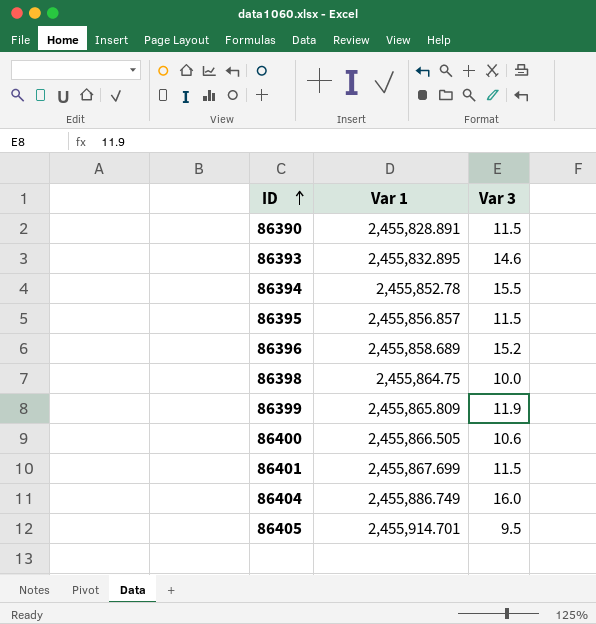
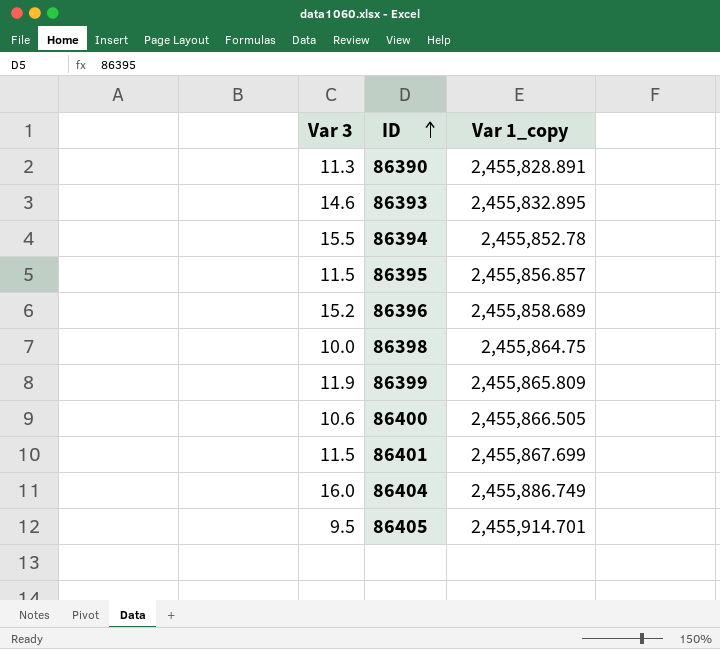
column Var 3 | position: 3 -> 1
column name: Var 1 -> Var 1_copy
86390 | Var 3: 11.5 -> 11.3

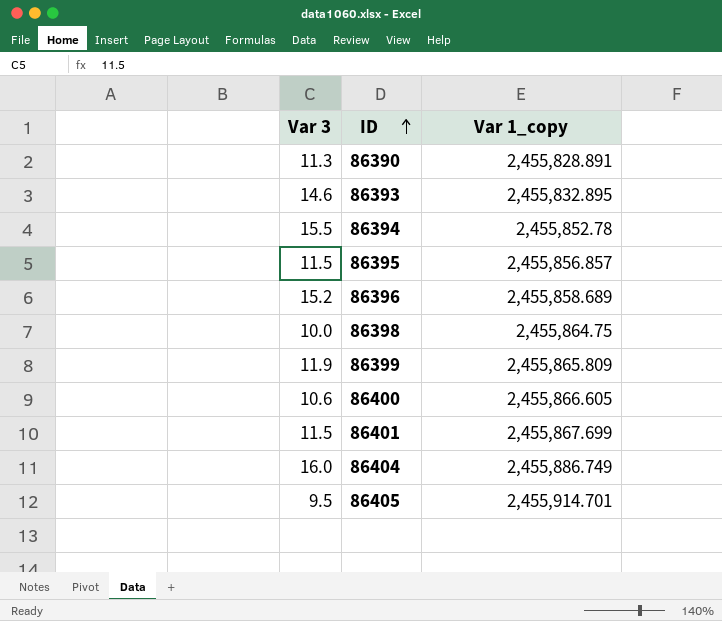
86400 | Var 1_copy: 2,455,866.505 -> 2,455,866.605

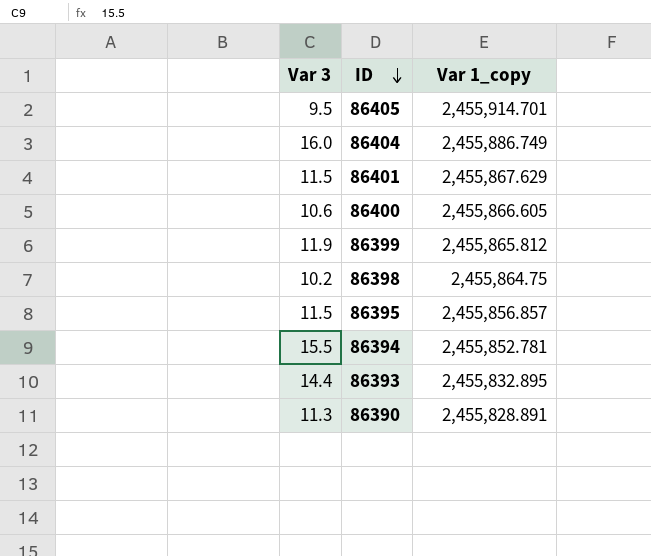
row order: ID ascending -> ID descending
row 86396: 15.2 | 2,455,858.689 -> none
86401 | Var 1_copy: 2,455,867.699 -> 2,455,867.629
86399 | Var 1_copy: 2,455,865.809 -> 2,455,865.812
86398 | Var 3: 10.0 -> 10.2
86394 | Var 1_copy: 2,455,852.78 -> 2,455,852.781
86393 | Var 3: 14.6 -> 14.4

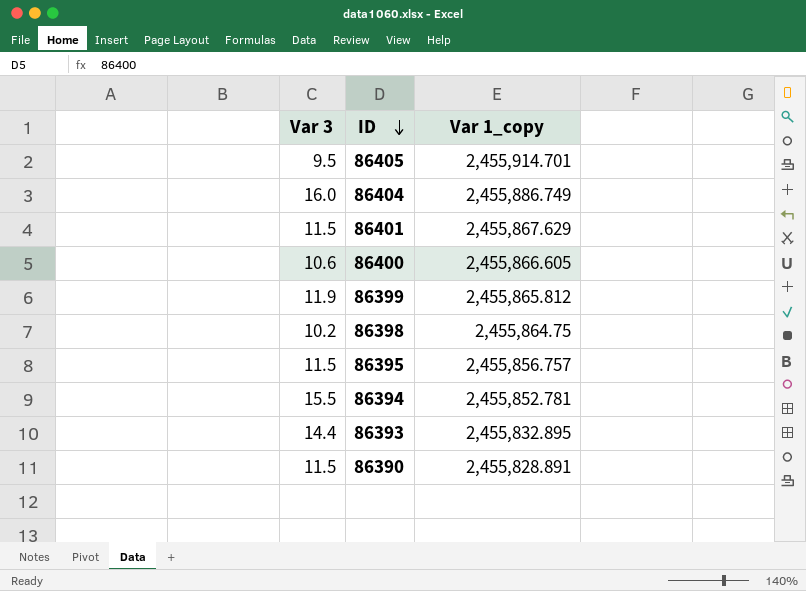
86395 | Var 1_copy: 2,455,856.857 -> 2,455,856.757
86390 | Var 3: 11.3 -> 11.5

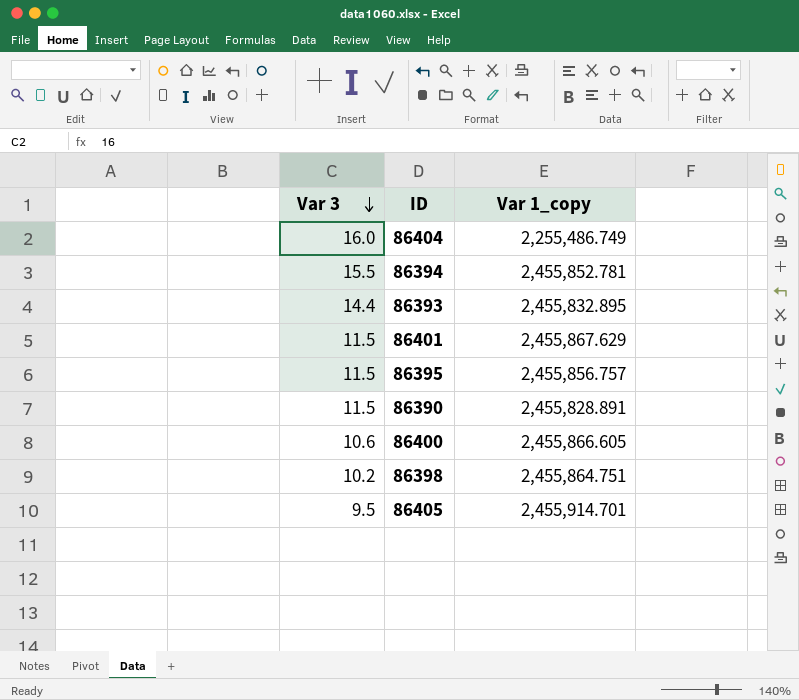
row order: ID descending -> Var 3 descending
row 86399: 11.9 | 2,455,865.812 -> none
86404 | Var 1_copy: 2,455,886.749 -> 2,255,486.749
86398 | Var 1_copy: 2,455,864.75 -> 2,455,864.751

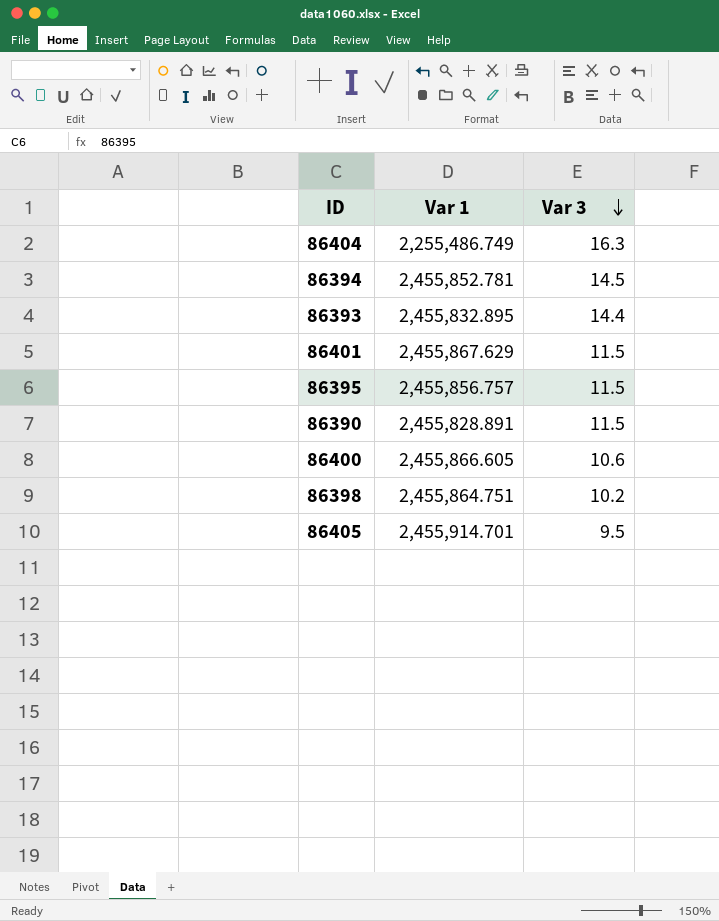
column name: Var 1_copy -> Var 1
column Var 3 | position: 1 -> 3
86404 | Var 3: 16.0 -> 16.3
86394 | Var 3: 15.5 -> 14.5

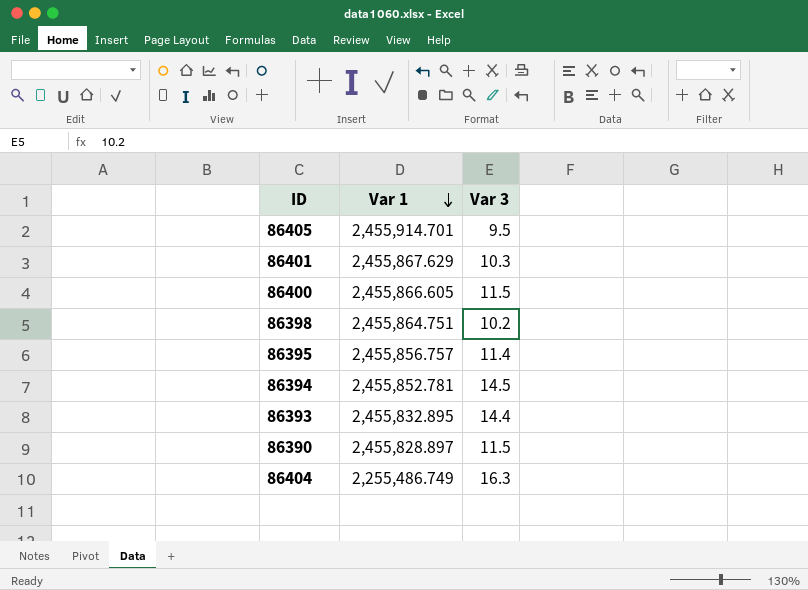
row order: Var 3 descending -> Var 1 descending
86401 | Var 3: 11.5 -> 10.3
86400 | Var 3: 10.6 -> 11.5
86395 | Var 3: 11.5 -> 11.4
86390 | Var 1: 2,455,828.891 -> 2,455,828.897

